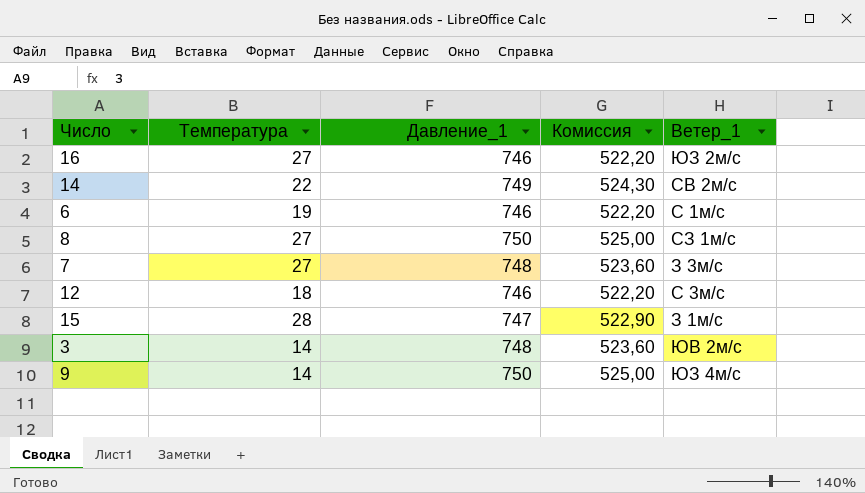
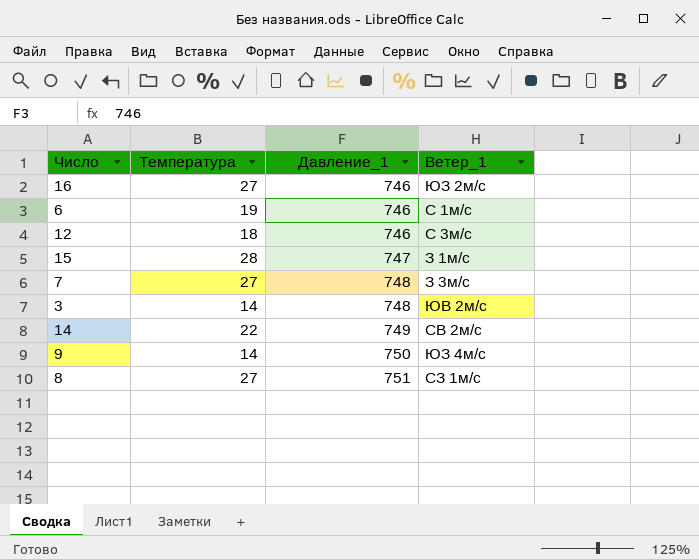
row order: none -> Давление_1 ascending
column Комиссия | formula: [Давление_1] * 0,7 -> none
8 | Давление_1: 750 -> 751

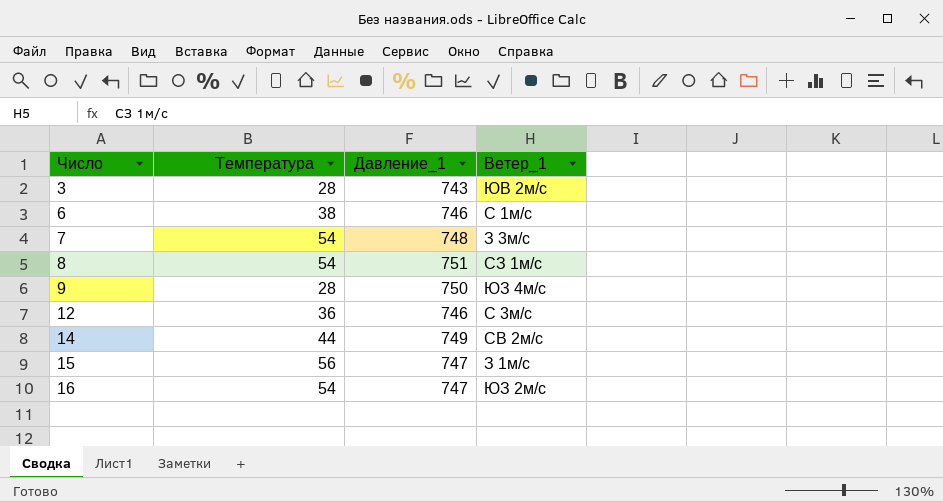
row order: Давление_1 ascending -> Число ascending
3 | Температура: 14 -> 28
3 | Давление_1: 748 -> 743
6 | Температура: 19 -> 38
7 | Температура: 27 -> 54
8 | Температура: 27 -> 54
9 | Температура: 14 -> 28
12 | Температура: 18 -> 36
14 | Температура: 22 -> 44
15 | Температура: 28 -> 56
16 | Температура: 27 -> 54
16 | Давление_1: 746 -> 747

